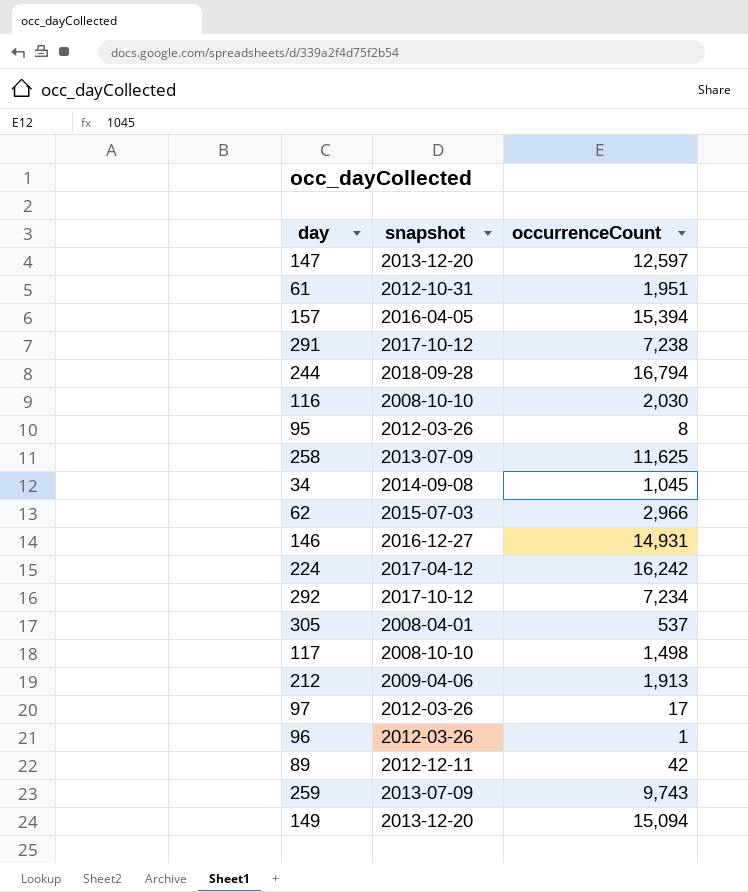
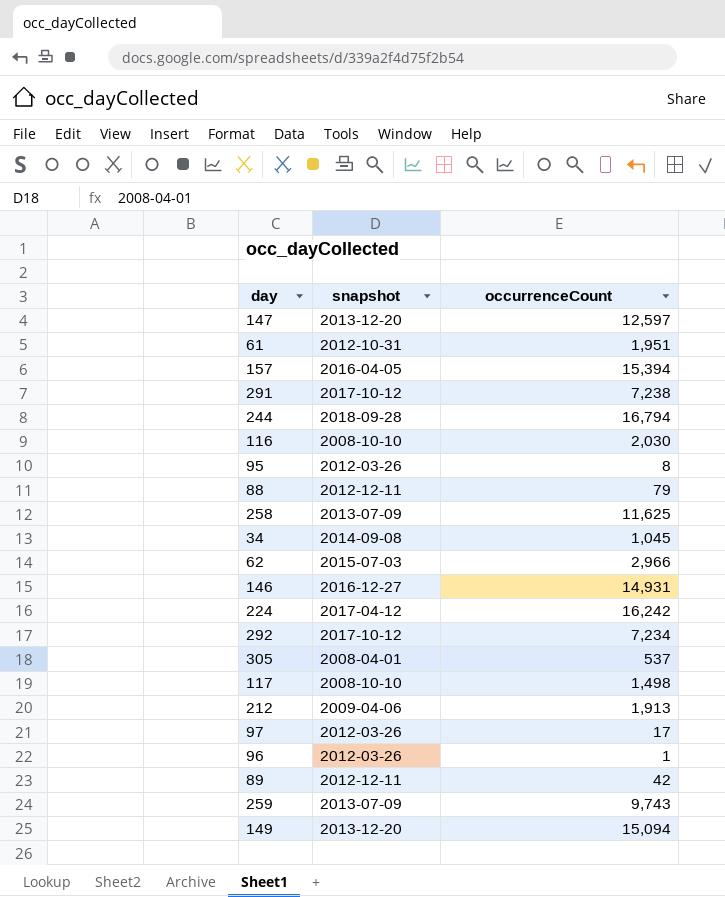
row 88: none -> 2012-12-11 | 79

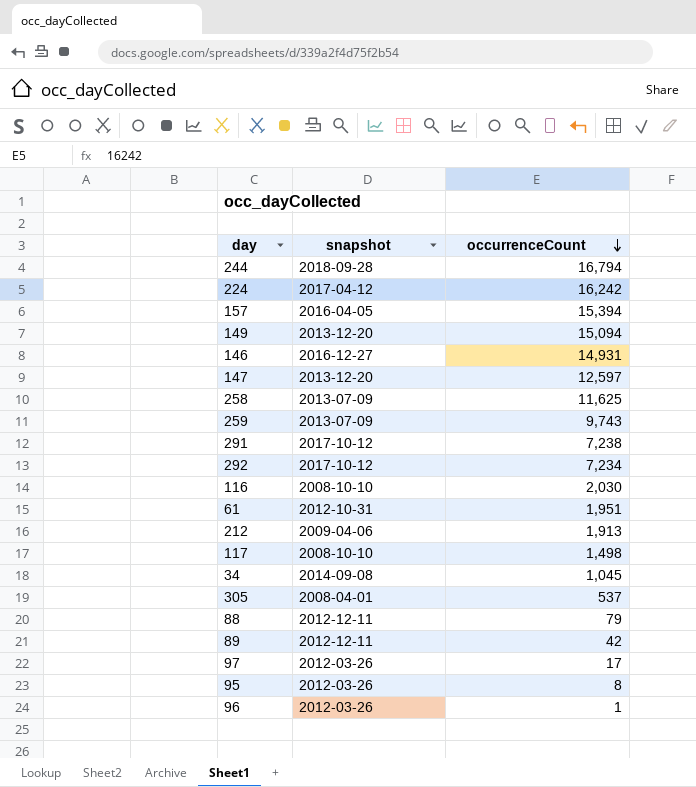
row order: none -> occurrenceCount descending
row 62: 2015-07-03 | 2,966 -> none

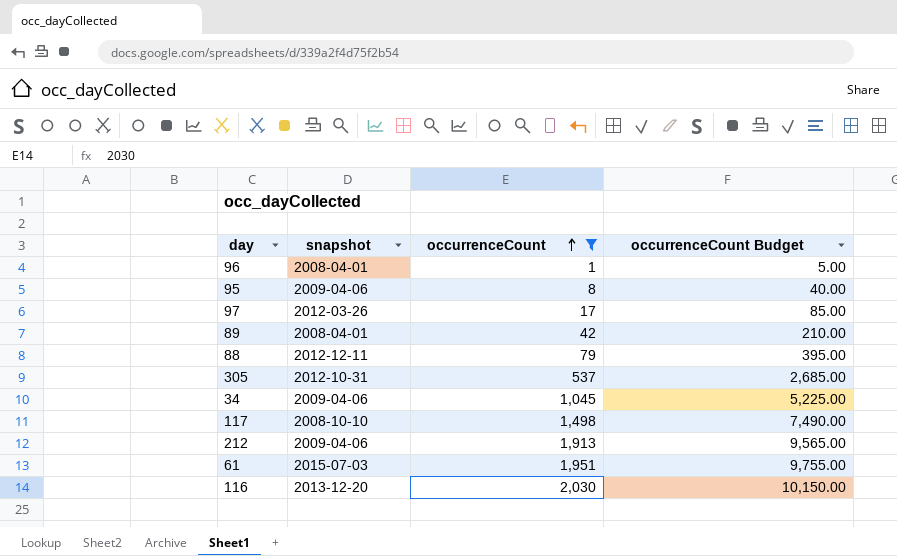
filter: none -> occurrenceCount <= 2,030
row order: occurrenceCount descending -> occurrenceCount ascending
column occurrenceCount Budget | formula: none -> [occurrenceCount] * 5
96 | snapshot: 2012-03-26 -> 2008-04-01
95 | snapshot: 2012-03-26 -> 2009-04-06
89 | snapshot: 2012-12-11 -> 2008-04-01
305 | snapshot: 2008-04-01 -> 2012-10-31
34 | snapshot: 2014-09-08 -> 2009-04-06
61 | snapshot: 2012-10-31 -> 2015-07-03
116 | snapshot: 2008-10-10 -> 2013-12-20

